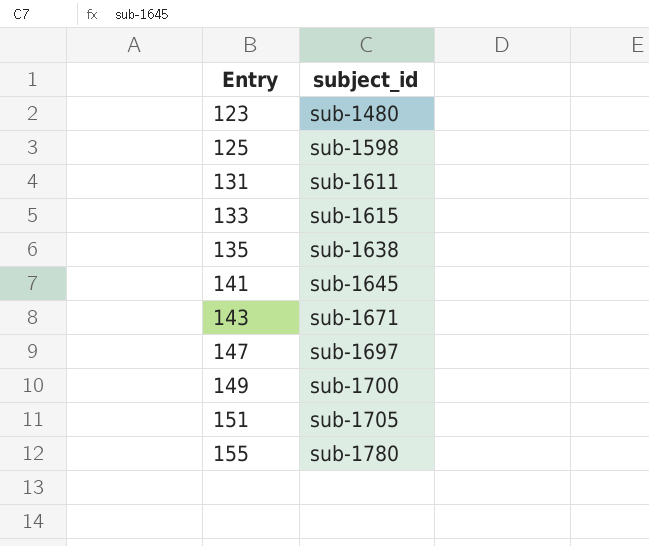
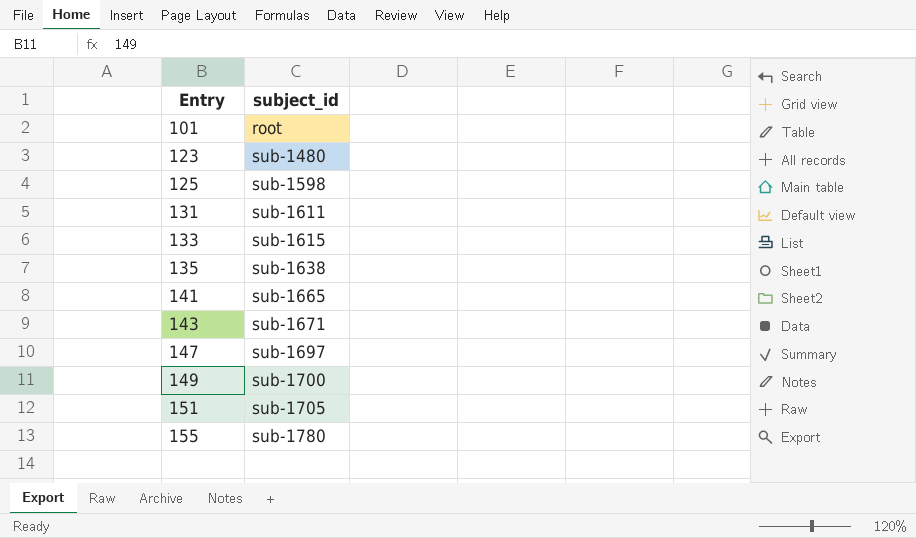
row 101: none -> root
141 | subject_id: sub-1645 -> sub-1665

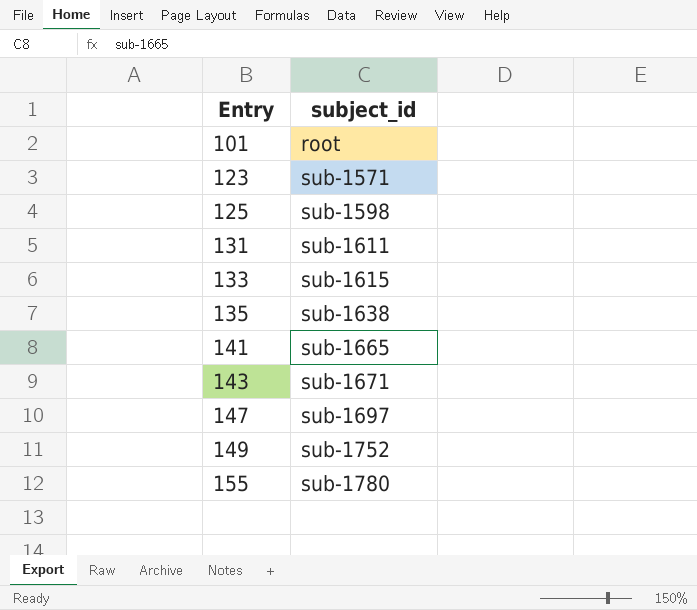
row 151: sub-1705 -> none
123 | subject_id: sub-1480 -> sub-1571
149 | subject_id: sub-1700 -> sub-1752

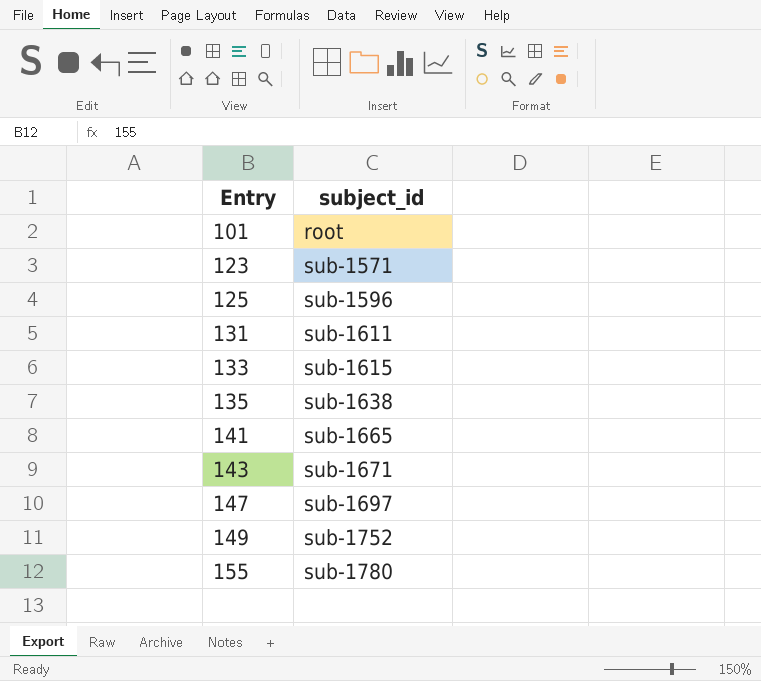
125 | subject_id: sub-1598 -> sub-1596

